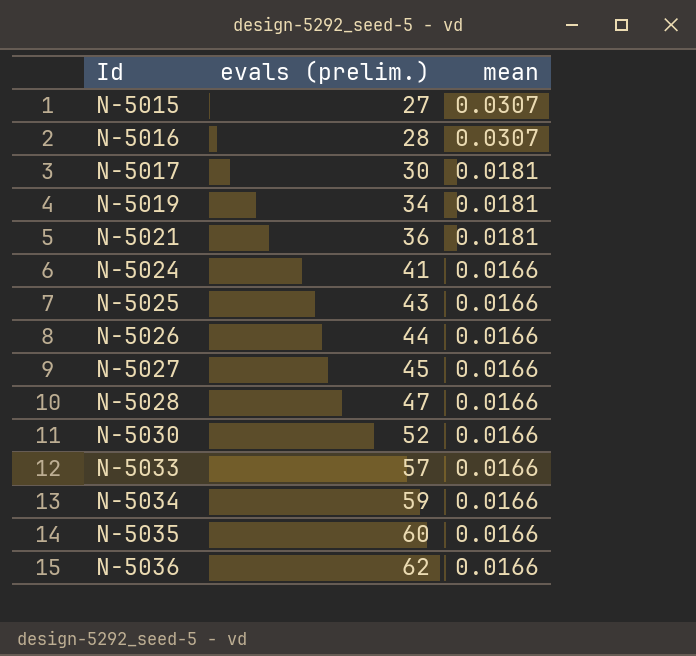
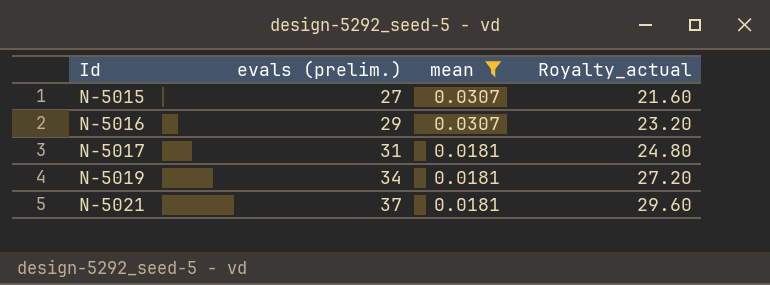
filter: none -> mean != 0.0166
column Royalty_actual | formula: none -> [evals (prelim.)] * 0.8
N-5016 | evals (prelim.): 28 -> 29
N-5017 | evals (prelim.): 30 -> 31
N-5021 | evals (prelim.): 36 -> 37

